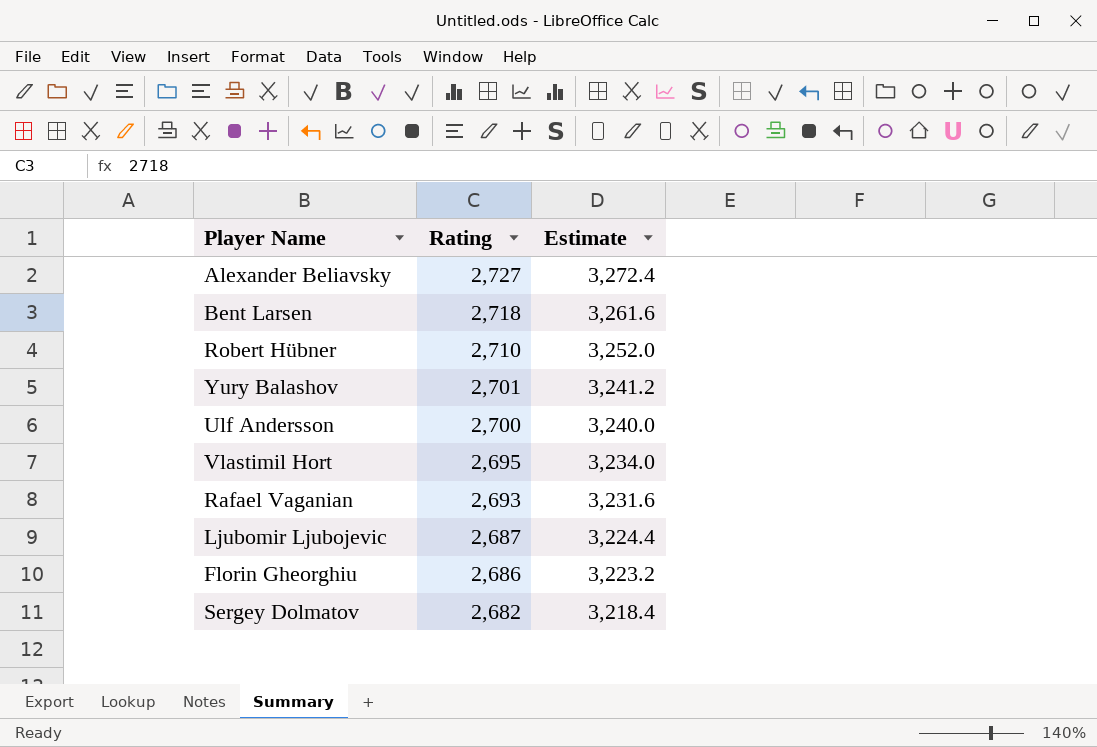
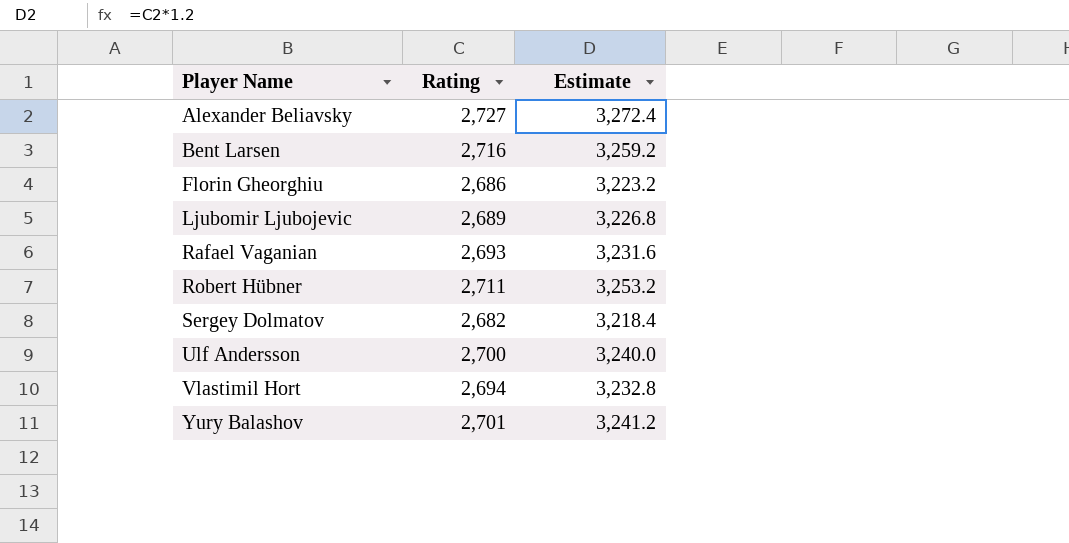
row order: Rating descending -> Player Name ascending
Bent Larsen | Rating: 2,718 -> 2,716
Bent Larsen | Estimate: 3,261.6 -> 3,259.2
Ljubomir Ljubojevic | Rating: 2,687 -> 2,689
Ljubomir Ljubojevic | Estimate: 3,224.4 -> 3,226.8
Robert Hübner | Rating: 2,710 -> 2,711
Robert Hübner | Estimate: 3,252.0 -> 3,253.2
Vlastimil Hort | Rating: 2,695 -> 2,694
Vlastimil Hort | Estimate: 3,234.0 -> 3,232.8

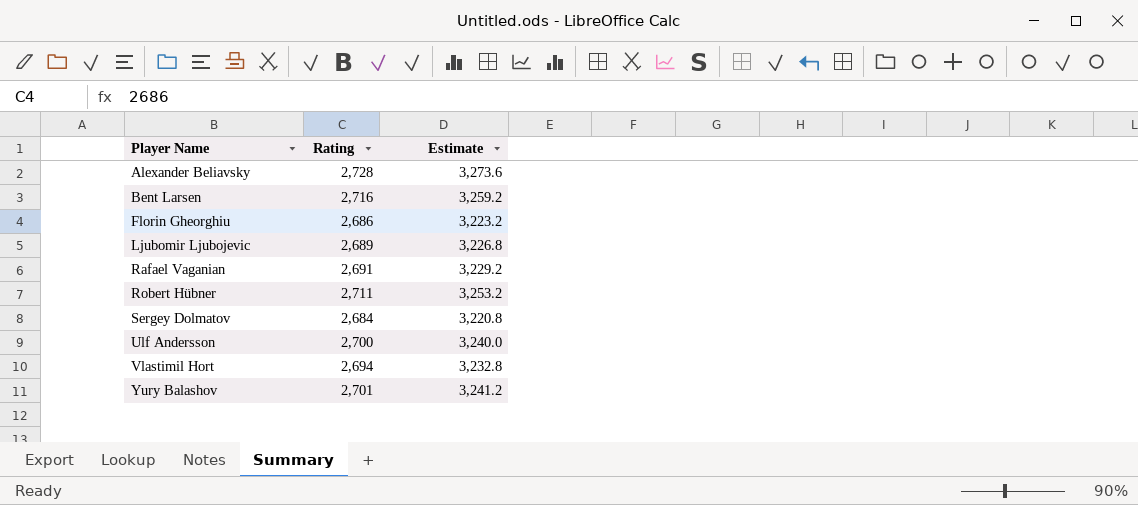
Alexander Beliavsky | Rating: 2,727 -> 2,728
Alexander Beliavsky | Estimate: 3,272.4 -> 3,273.6
Rafael Vaganian | Rating: 2,693 -> 2,691
Rafael Vaganian | Estimate: 3,231.6 -> 3,229.2
Sergey Dolmatov | Rating: 2,682 -> 2,684
Sergey Dolmatov | Estimate: 3,218.4 -> 3,220.8

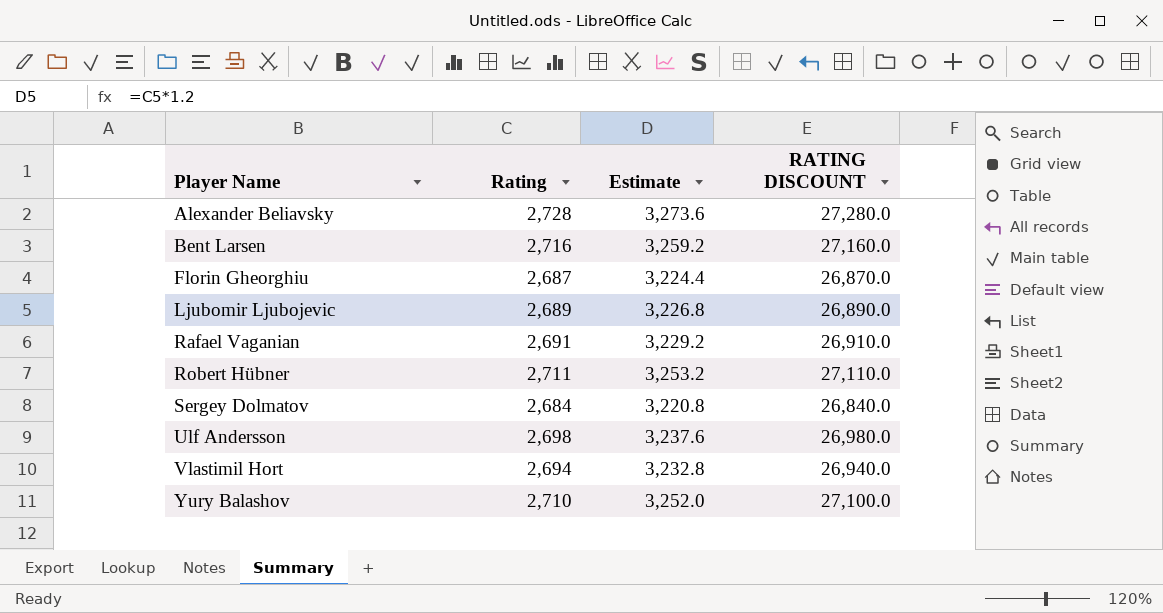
column RATING DISCOUNT | formula: none -> [Rating] * 10
Florin Gheorghiu | Rating: 2,686 -> 2,687
Florin Gheorghiu | Estimate: 3,223.2 -> 3,224.4
Ulf Andersson | Rating: 2,700 -> 2,698
Ulf Andersson | Estimate: 3,240.0 -> 3,237.6
Yury Balashov | Rating: 2,701 -> 2,710
Yury Balashov | Estimate: 3,241.2 -> 3,252.0

